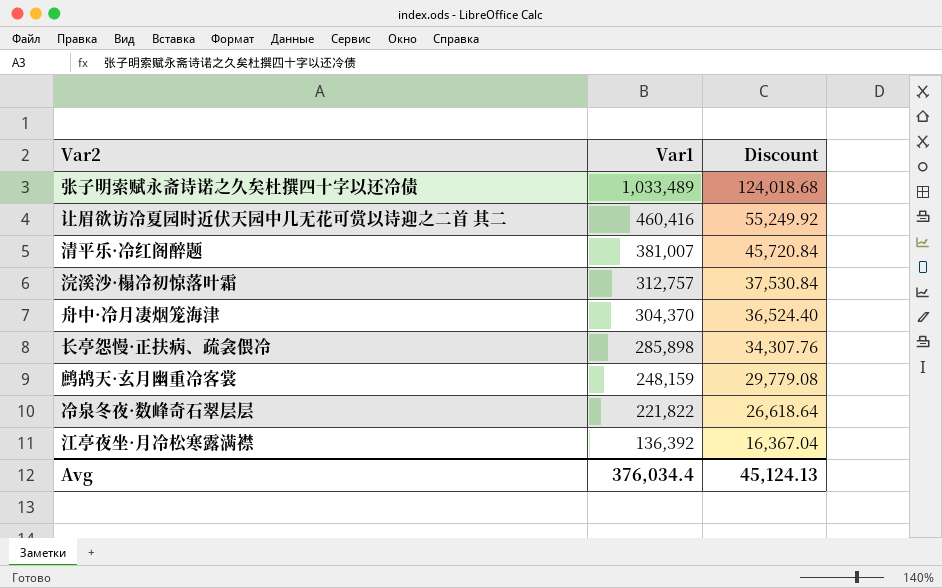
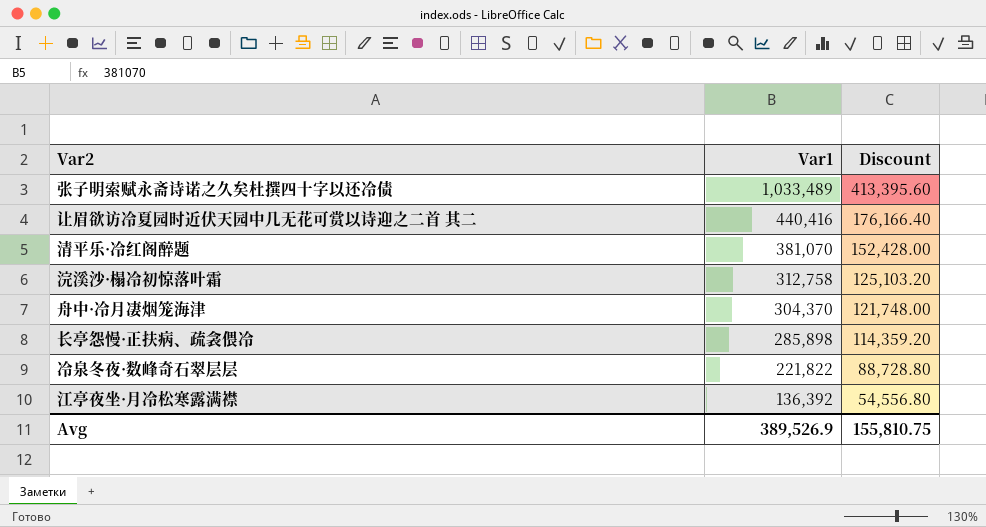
column Discount | formula: [Var1] * 0.12 -> [Var1] * 0.4
row 鹧鸪天·玄月幽重冷客裳: 248,159 | 29,779.08 -> none
让眉欲访冷夏园时近伏天园中几无花可赏以诗迎之二首 其二 | Var1: 460,416 -> 440,416
清平乐·冷红阁醉题 | Var1: 381,007 -> 381,070
浣溪沙·榻冷初惊落叶霜 | Var1: 312,757 -> 312,758
Avg | Var1: 376,034.4 -> 389,526.9
Avg | Discount: 45,124.13 -> 155,810.75

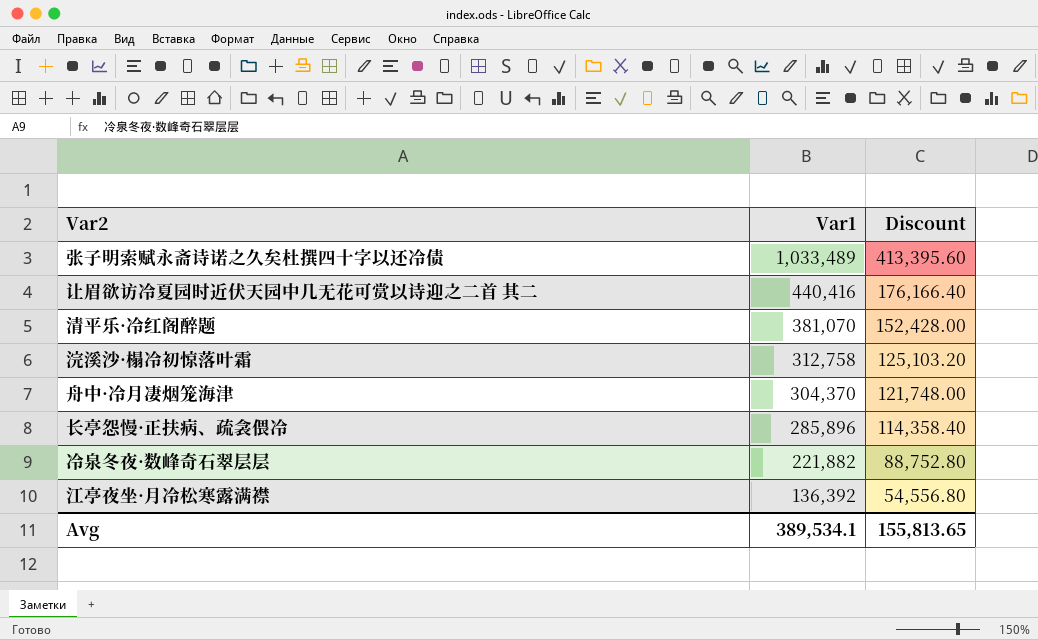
长亭怨慢·正扶病、疏衾偎冷 | Var1: 285,898 -> 285,896
长亭怨慢·正扶病、疏衾偎冷 | Discount: 114,359.20 -> 114,358.40
冷泉冬夜·数峰奇石翠层层 | Var1: 221,822 -> 221,882
冷泉冬夜·数峰奇石翠层层 | Discount: 88,728.80 -> 88,752.80
Avg | Var1: 389,526.9 -> 389,534.1
Avg | Discount: 155,810.75 -> 155,813.65

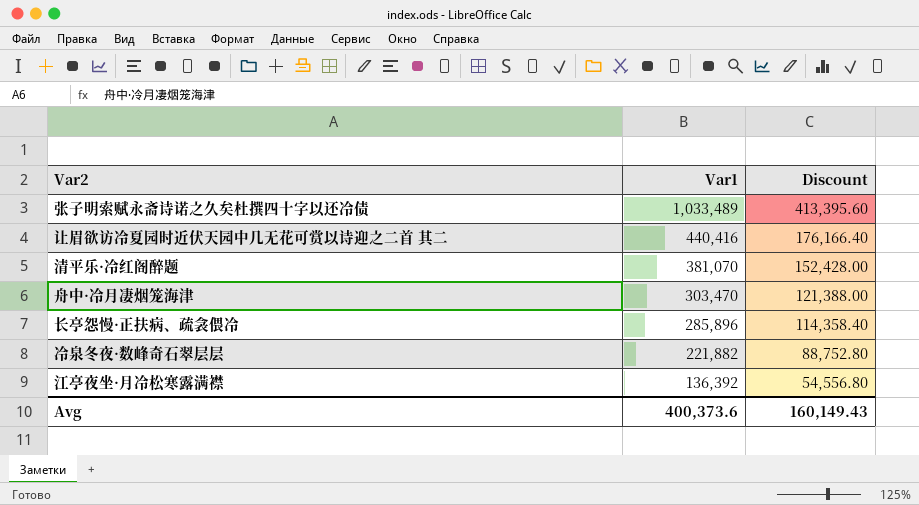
row 浣溪沙·榻冷初惊落叶霜: 312,758 | 125,103.20 -> none
舟中·冷月凄烟笼海津 | Var1: 304,370 -> 303,470
舟中·冷月凄烟笼海津 | Discount: 121,748.00 -> 121,388.00
Avg | Var1: 389,534.1 -> 400,373.6
Avg | Discount: 155,813.65 -> 160,149.43

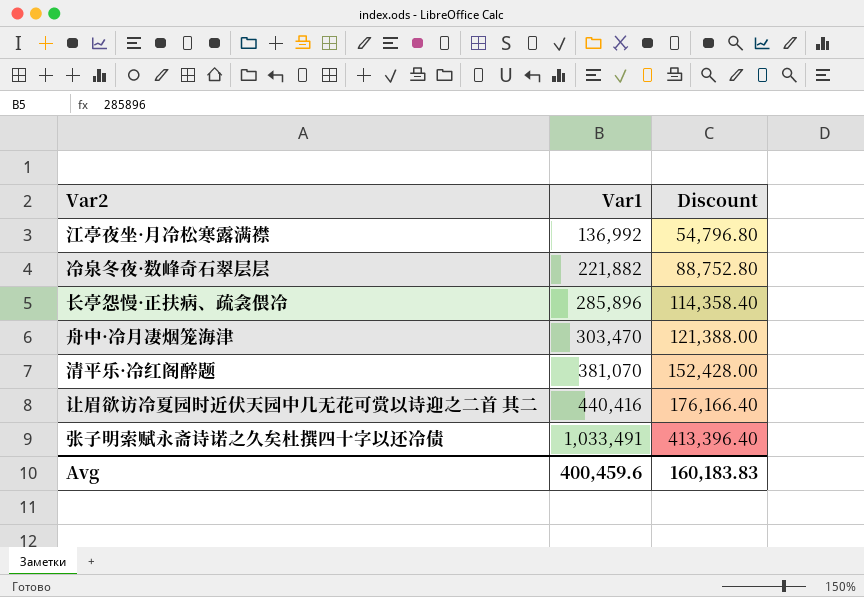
row order: Var1 descending -> Var1 ascending
江亭夜坐·月冷松寒露满襟 | Var1: 136,392 -> 136,992
江亭夜坐·月冷松寒露满襟 | Discount: 54,556.80 -> 54,796.80
张子明索赋永斋诗诺之久矣杜撰四十字以还冷债 | Var1: 1,033,489 -> 1,033,491
张子明索赋永斋诗诺之久矣杜撰四十字以还冷债 | Discount: 413,395.60 -> 413,396.40
Avg | Var1: 400,373.6 -> 400,459.6
Avg | Discount: 160,149.43 -> 160,183.83

